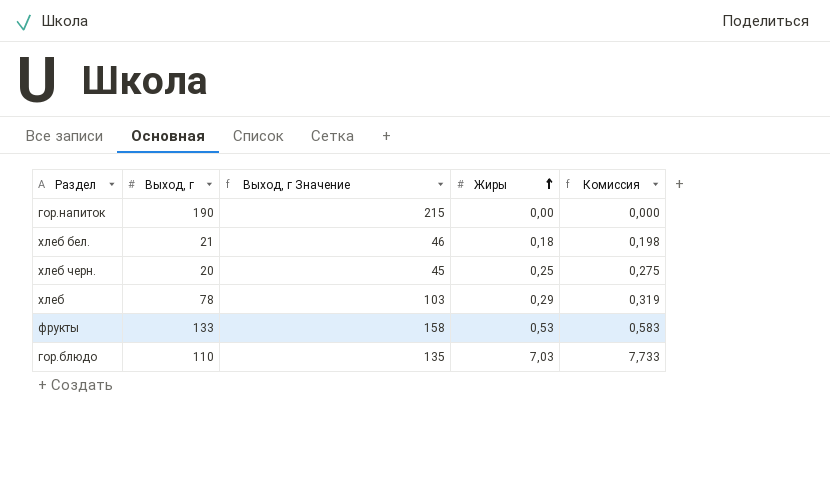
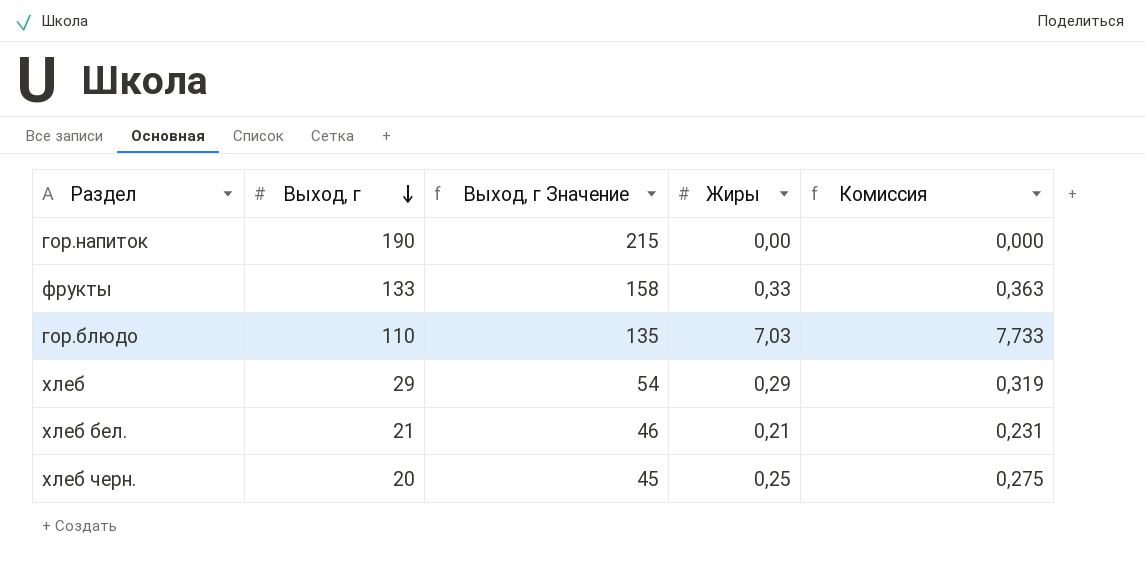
row order: Жиры ascending -> Выход, г descending
фрукты | Жиры: 0,53 -> 0,33
фрукты | Комиссия: 0,583 -> 0,363
хлеб | Выход, г: 78 -> 29
хлеб | Выход, г Значение: 103 -> 54
хлеб бел. | Жиры: 0,18 -> 0,21
хлеб бел. | Комиссия: 0,198 -> 0,231

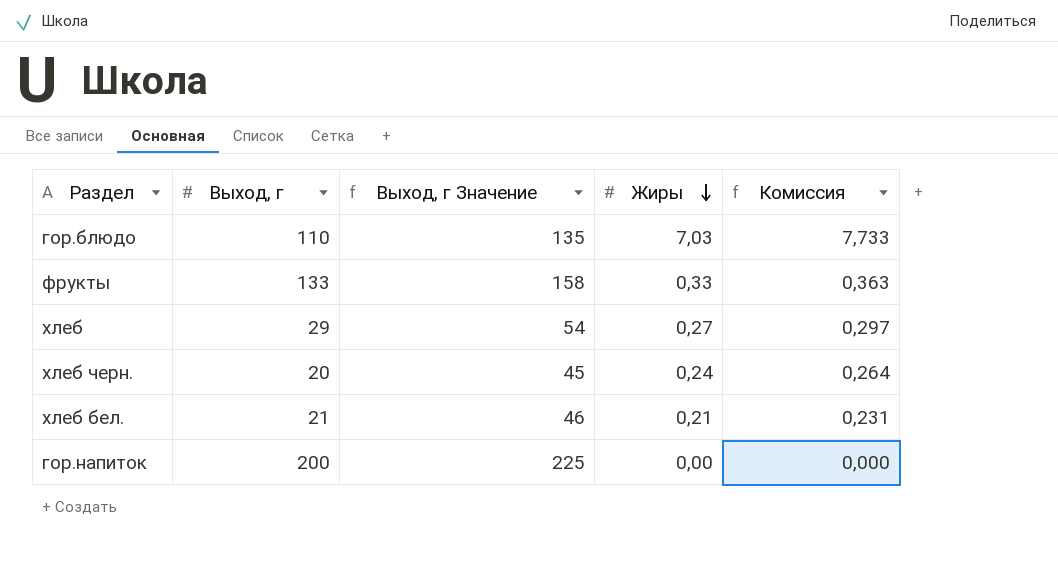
row order: Выход, г descending -> Жиры descending
хлеб | Жиры: 0,29 -> 0,27
хлеб | Комиссия: 0,319 -> 0,297
хлеб черн. | Жиры: 0,25 -> 0,24
хлеб черн. | Комиссия: 0,275 -> 0,264
гор.напиток | Выход, г: 190 -> 200
гор.напиток | Выход, г Значение: 215 -> 225

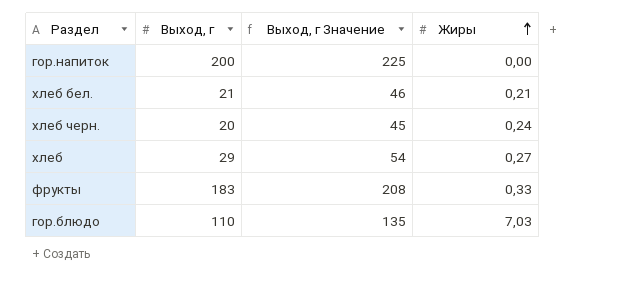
row order: Жиры descending -> Жиры ascending
column Комиссия | formula: [Жиры] * 1,1 -> none
фрукты | Выход, г: 133 -> 183
фрукты | Выход, г Значение: 158 -> 208

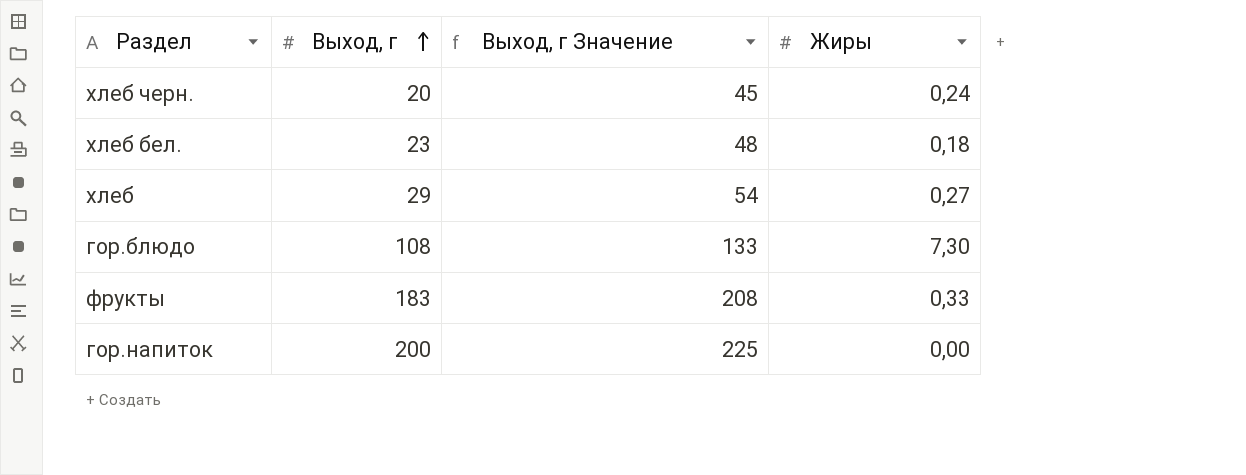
row order: Жиры ascending -> Выход, г ascending
хлеб бел. | Выход, г: 21 -> 23
хлеб бел. | Выход, г Значение: 46 -> 48
хлеб бел. | Жиры: 0,21 -> 0,18
гор.блюдо | Выход, г: 110 -> 108
гор.блюдо | Выход, г Значение: 135 -> 133
гор.блюдо | Жиры: 7,03 -> 7,30

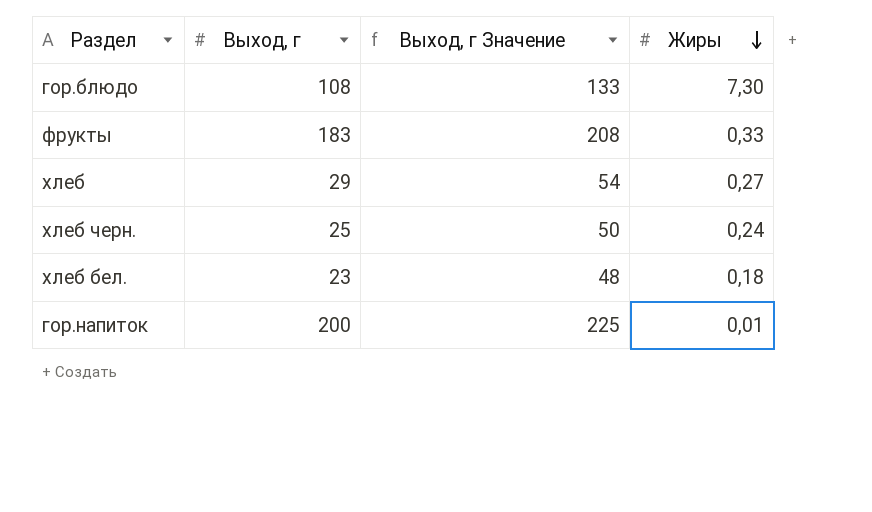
row order: Выход, г ascending -> Жиры descending
хлеб черн. | Выход, г: 20 -> 25
хлеб черн. | Выход, г Значение: 45 -> 50
гор.напиток | Жиры: 0,00 -> 0,01

